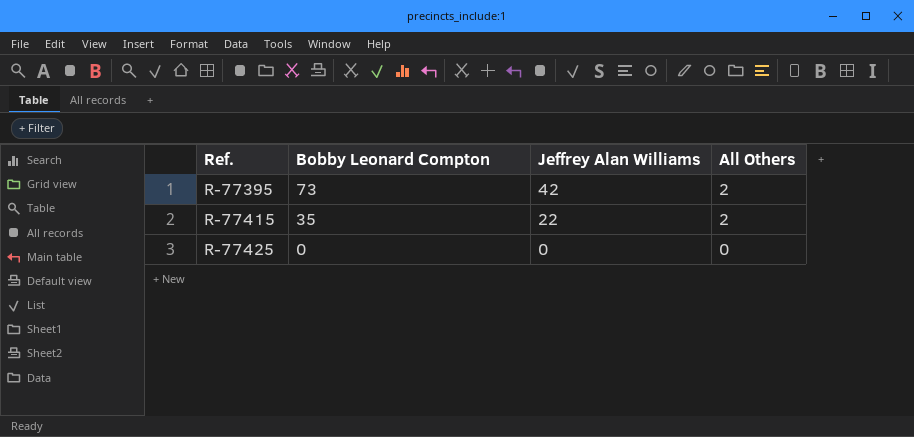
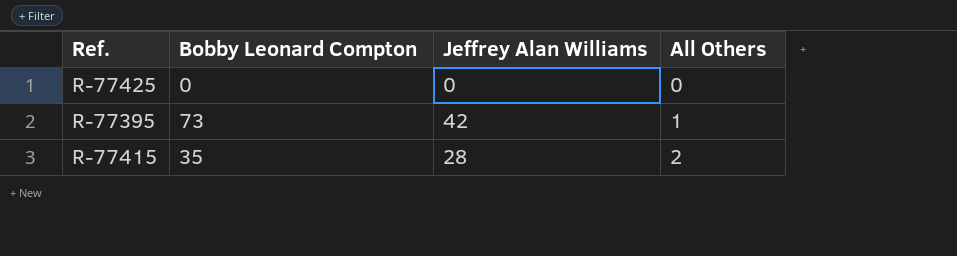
row order: Ref. ascending -> All Others ascending
R-77395 | All Others: 2 -> 1
R-77415 | Jeffrey Alan Williams: 22 -> 28

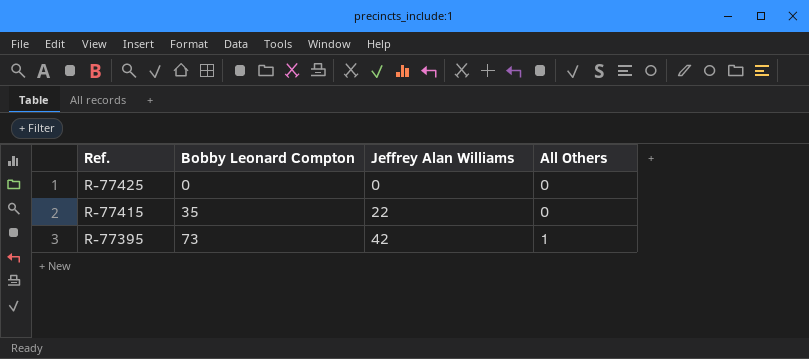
row order: All Others ascending -> Ref. descending
R-77415 | Jeffrey Alan Williams: 28 -> 22
R-77415 | All Others: 2 -> 0

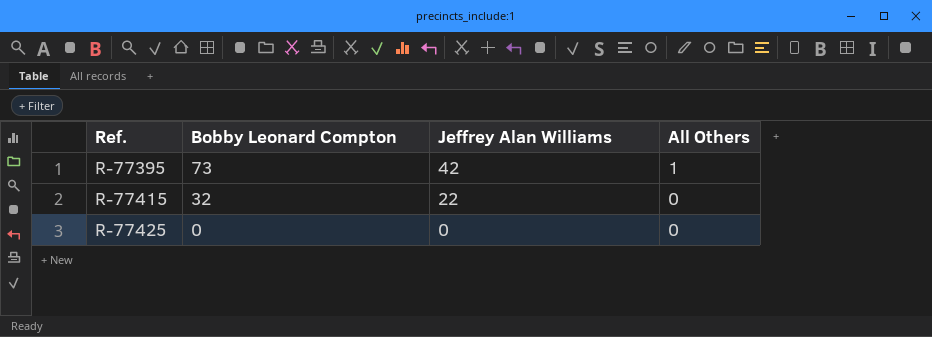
row order: Ref. descending -> Ref. ascending
R-77415 | Bobby Leonard Compton: 35 -> 32

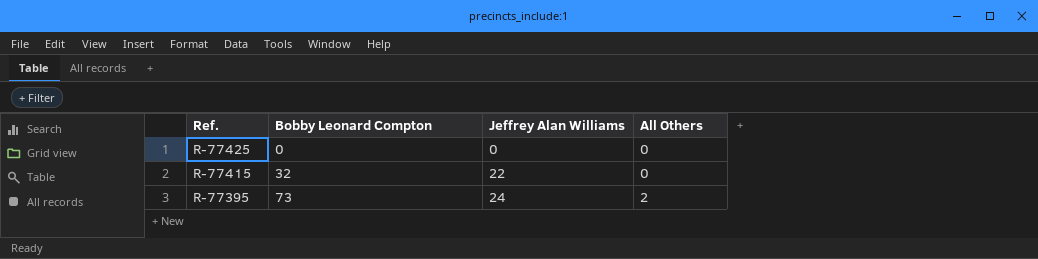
row order: Ref. ascending -> Ref. descending
R-77395 | Jeffrey Alan Williams: 42 -> 24
R-77395 | All Others: 1 -> 2

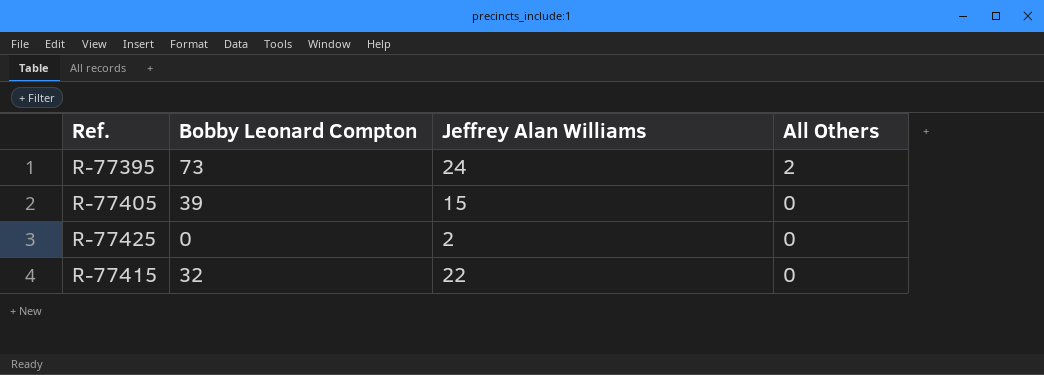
row order: Ref. descending -> All Others descending
row R-77405: none -> 39 | 15 | 0
R-77425 | Jeffrey Alan Williams: 0 -> 2

